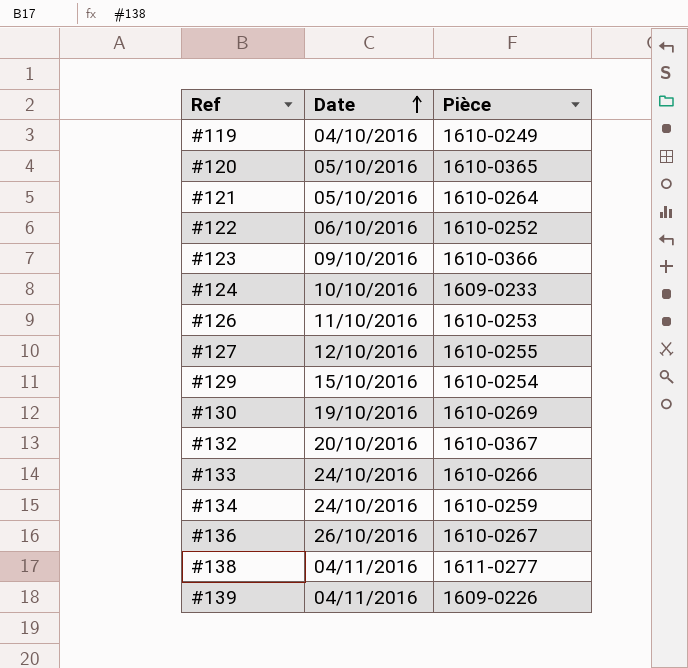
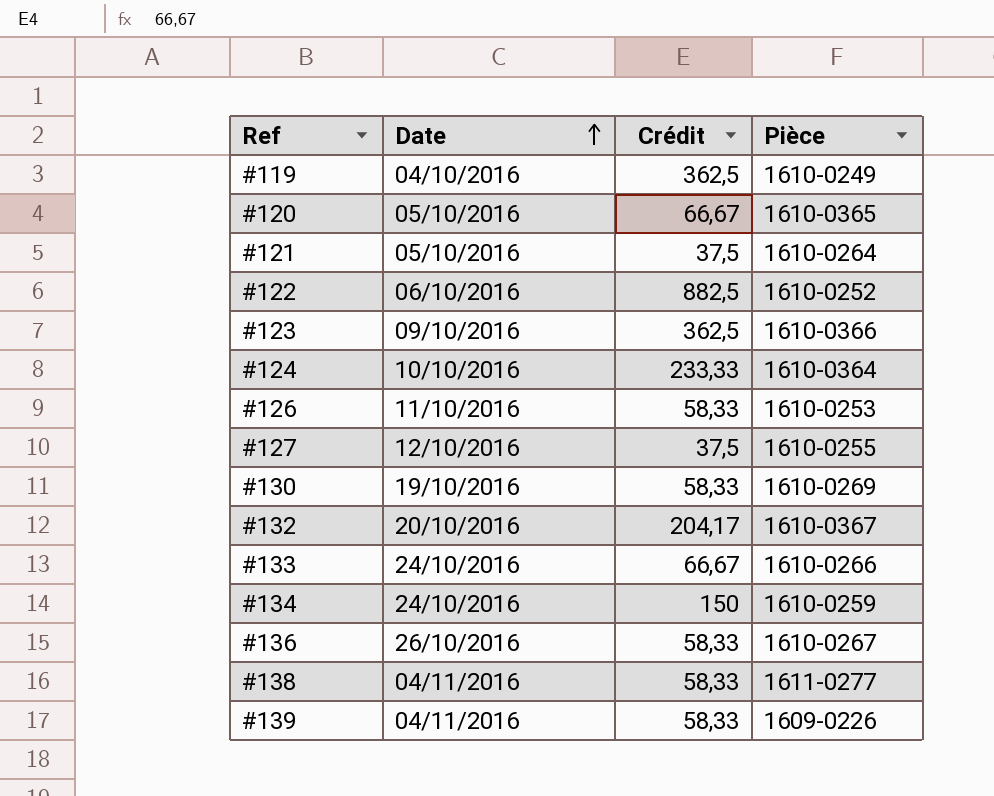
column Crédit | position: none -> 3
row #129: 15/10/2016 | 1610-0254 -> none
#124 | Pièce: 1609-0233 -> 1610-0364

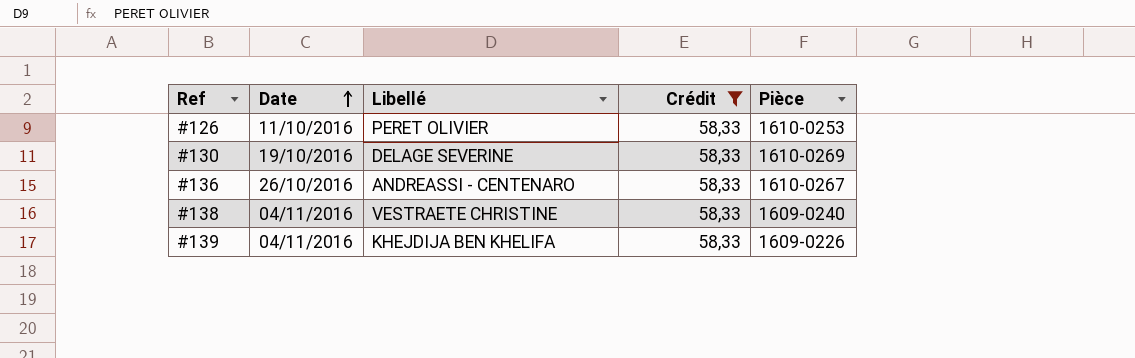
filter: none -> Crédit = 58,33
column Libellé | position: none -> 3
#138 | Pièce: 1611-0277 -> 1609-0240

